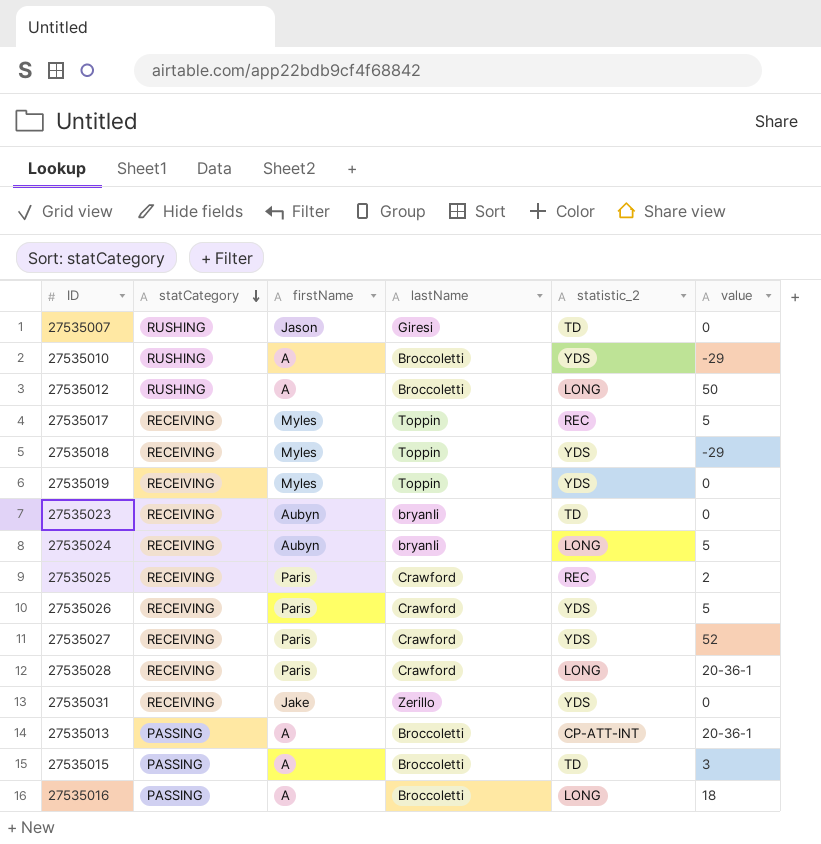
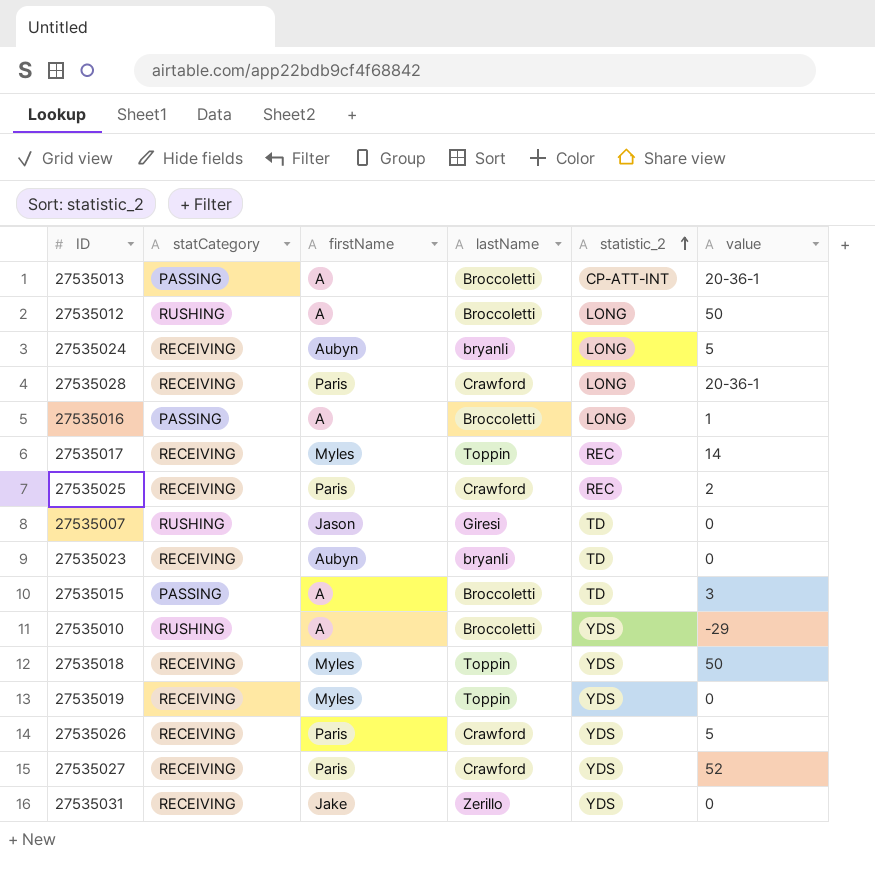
row order: statCategory descending -> statistic_2 ascending
27535016 | value: 18 -> 1
27535017 | value: 5 -> 14
27535018 | value: -29 -> 50

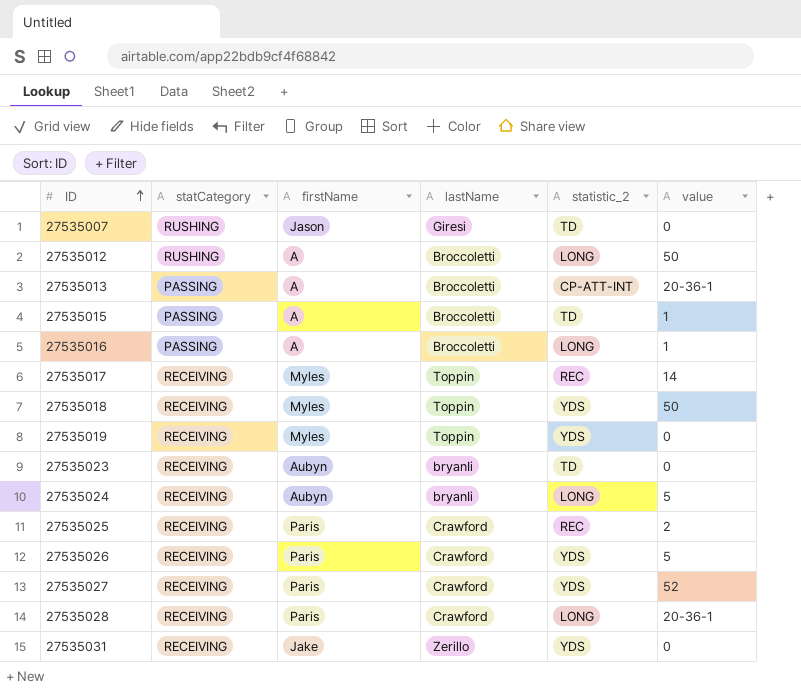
row order: statistic_2 ascending -> ID ascending
row 27535010: RUSHING | A | Broccoletti | YDS | -29 -> none
27535015 | value: 3 -> 1

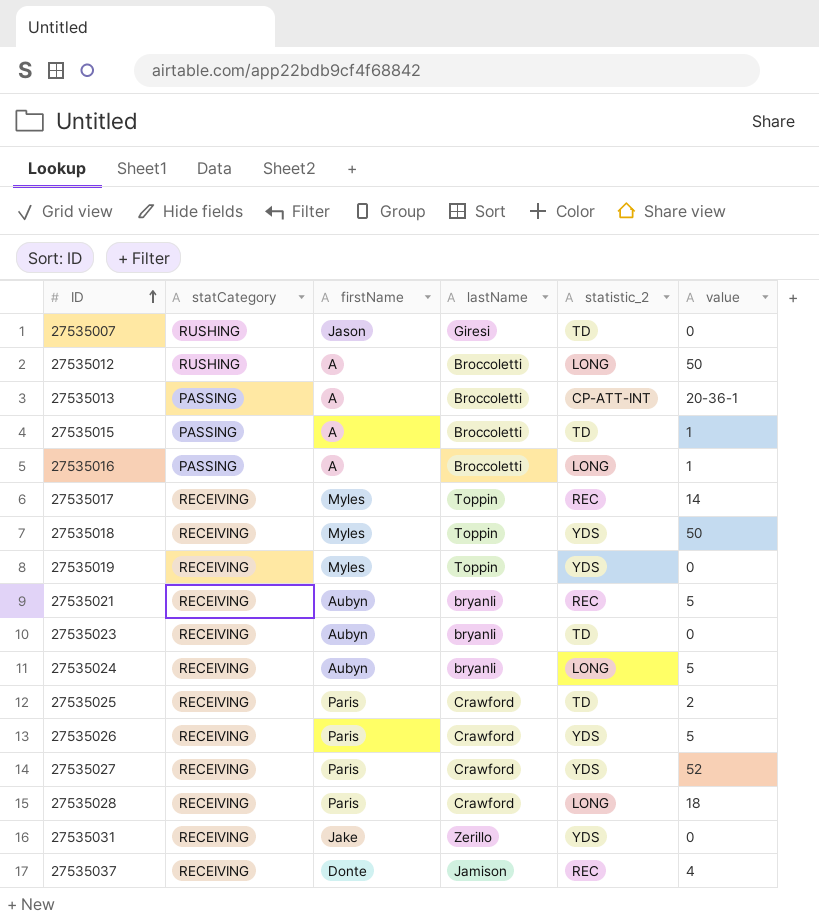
row 27535021: none -> RECEIVING | Aubyn | bryanIi | REC | 5
27535025 | statistic_2: REC -> TD
27535028 | value: 20-36-1 -> 18
row 27535037: none -> RECEIVING | Donte | Jamison | REC | 4

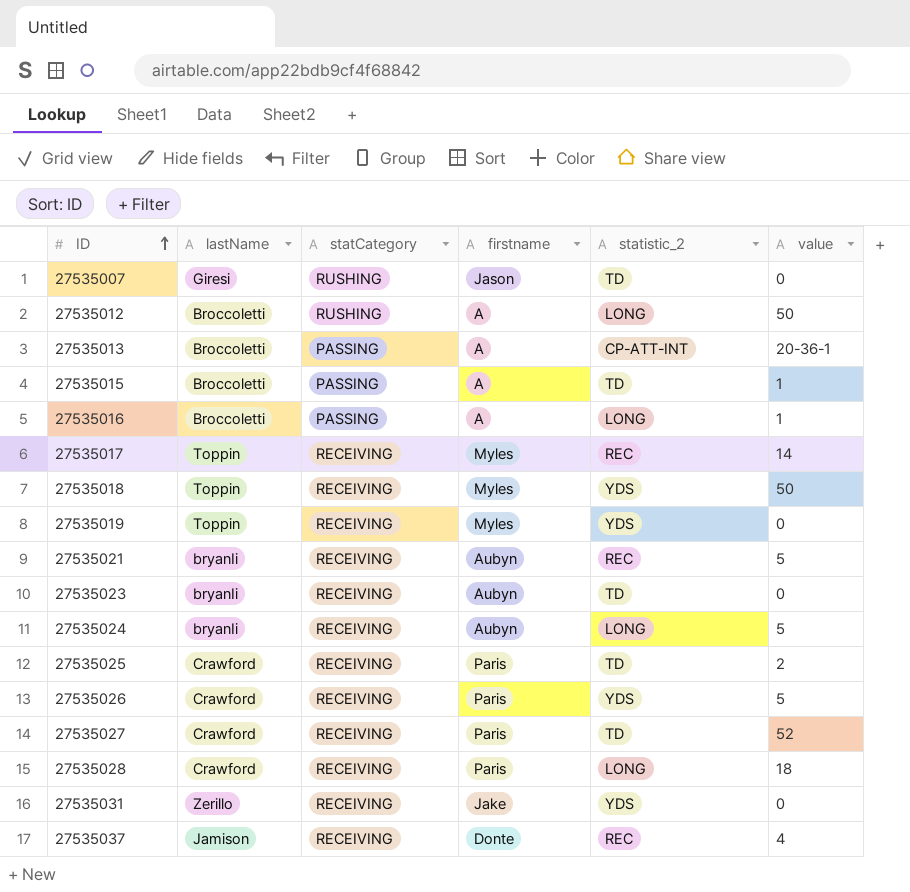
column lastName | position: 4 -> 2
column name: firstName -> firstname
27535027 | statistic_2: YDS -> TD

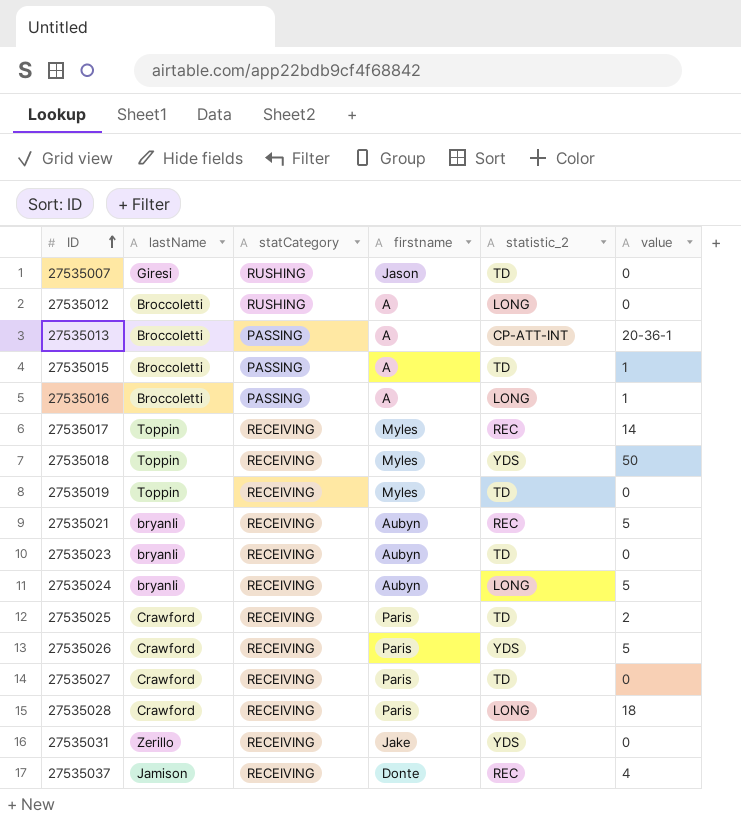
27535012 | value: 50 -> 0
27535019 | statistic_2: YDS -> TD
27535027 | value: 52 -> 0

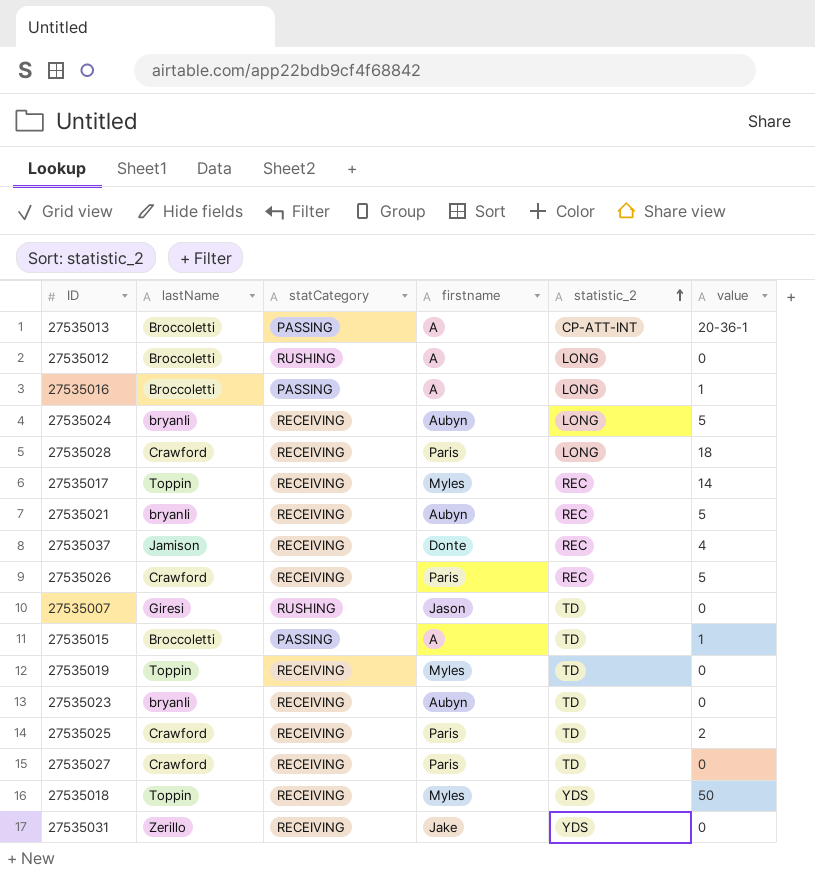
row order: ID ascending -> statistic_2 ascending
27535026 | statistic_2: YDS -> REC

